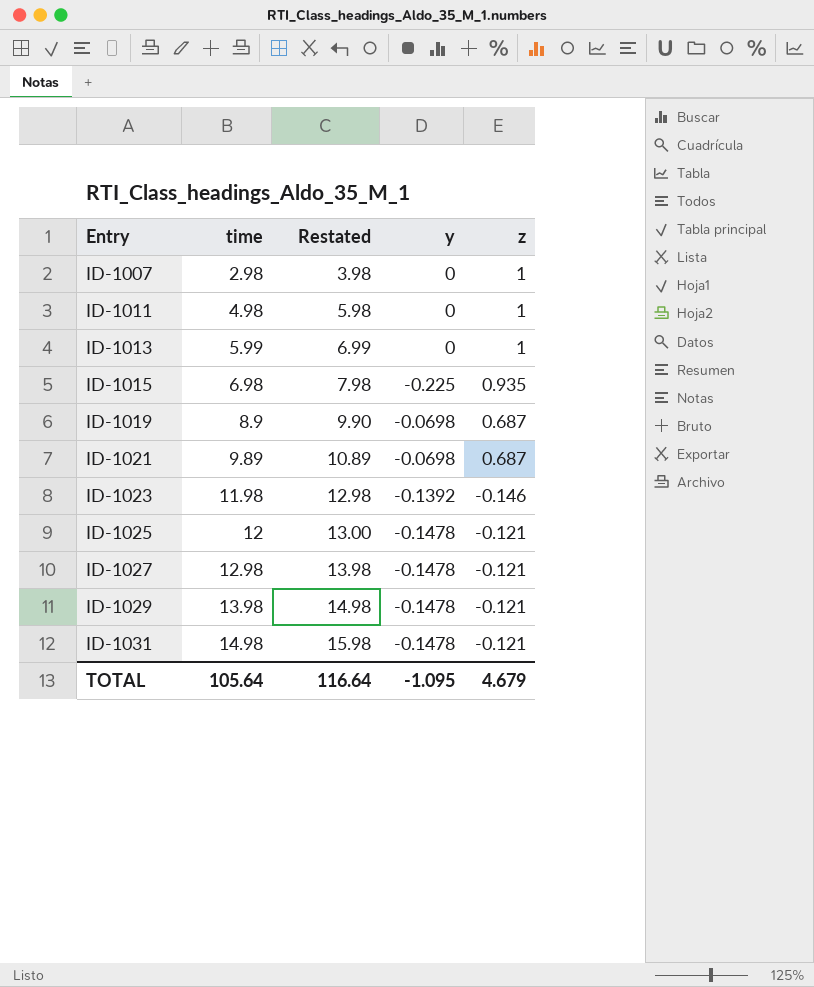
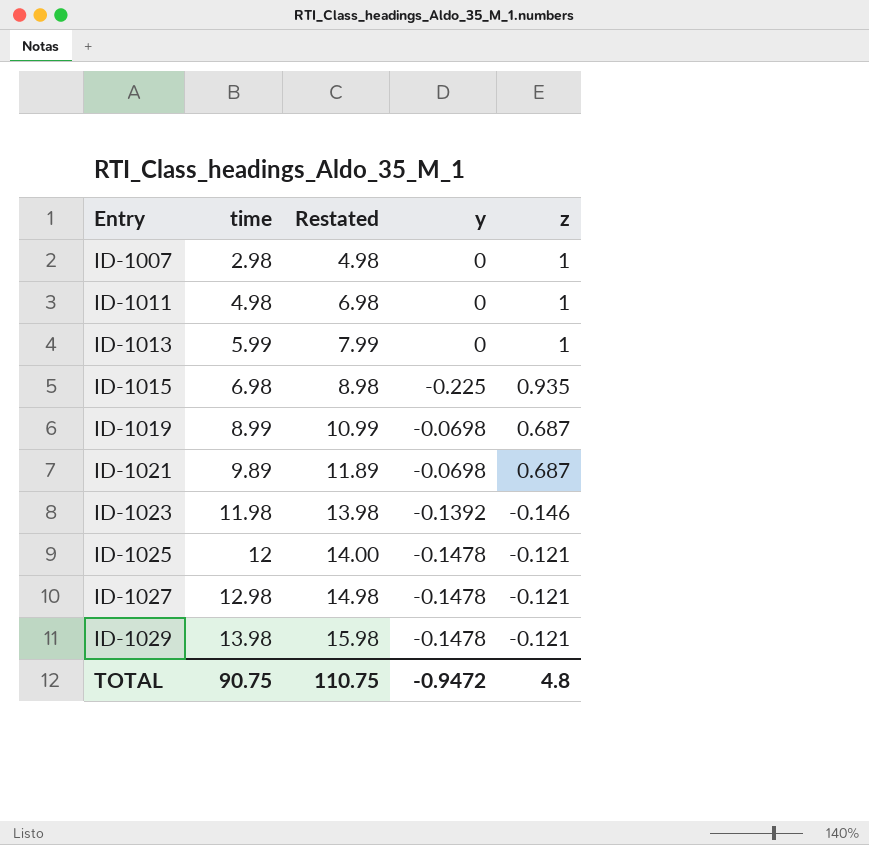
column Restated | formula: [time] + 1 -> [time] + 2
row ID-1031: 14.98 | 15.98 | -0.1478 | -0.121 -> none
ID-1019 | time: 8.9 -> 8.99
TOTAL | time: 105.64 -> 90.75
TOTAL | Restated: 116.64 -> 110.75
TOTAL | y: -1.095 -> -0.9472
TOTAL | z: 4.679 -> 4.8

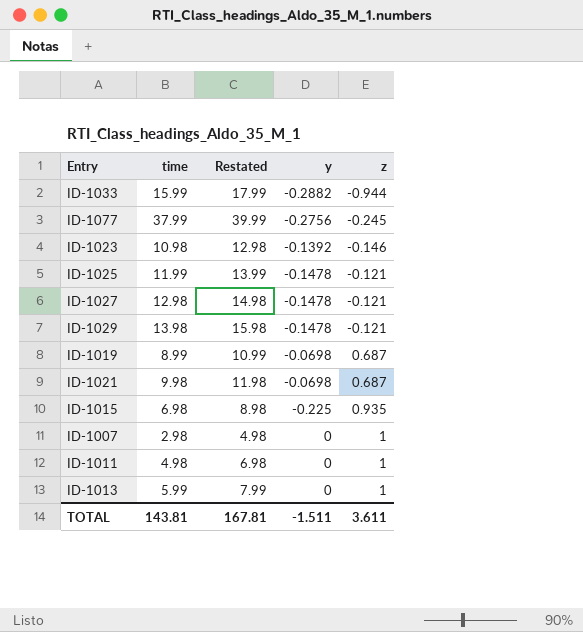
row order: Entry ascending -> z ascending
row ID-1033: none -> 15.99 | 17.99 | -0.2882 | -0.944
row ID-1077: none -> 37.99 | 39.99 | -0.2756 | -0.245
ID-1023 | time: 11.98 -> 10.98
ID-1023 | Restated: 13.98 -> 12.98
ID-1025 | time: 12 -> 11.99
ID-1025 | Restated: 14.00 -> 13.99
ID-1021 | time: 9.89 -> 9.98
ID-1021 | Restated: 11.89 -> 11.98
TOTAL | time: 90.75 -> 143.81
TOTAL | Restated: 110.75 -> 167.81
TOTAL | y: -0.9472 -> -1.511
TOTAL | z: 4.8 -> 3.611

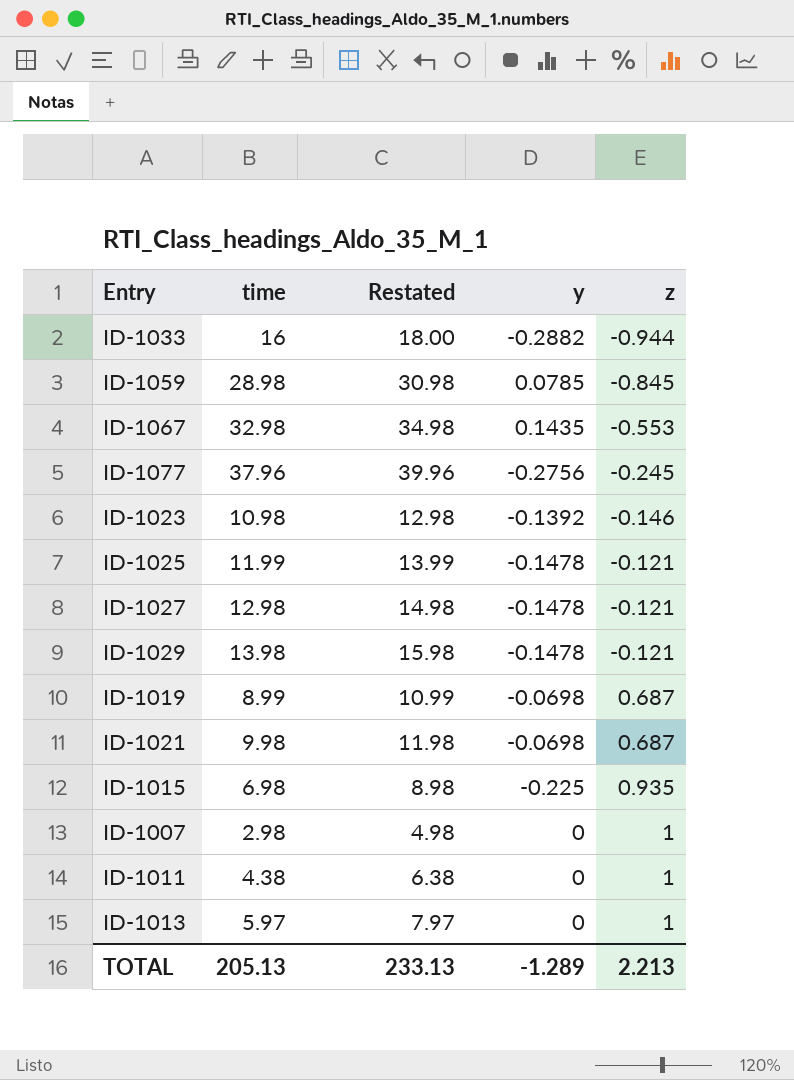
ID-1033 | time: 15.99 -> 16
ID-1033 | Restated: 17.99 -> 18.00
row ID-1059: none -> 28.98 | 30.98 | 0.0785 | -0.845
row ID-1067: none -> 32.98 | 34.98 | 0.1435 | -0.553
ID-1077 | time: 37.99 -> 37.96
ID-1077 | Restated: 39.99 -> 39.96
ID-1011 | time: 4.98 -> 4.38
ID-1011 | Restated: 6.98 -> 6.38
ID-1013 | time: 5.99 -> 5.97
ID-1013 | Restated: 7.99 -> 7.97
TOTAL | time: 143.81 -> 205.13
TOTAL | Restated: 167.81 -> 233.13
TOTAL | y: -1.511 -> -1.289
TOTAL | z: 3.611 -> 2.213

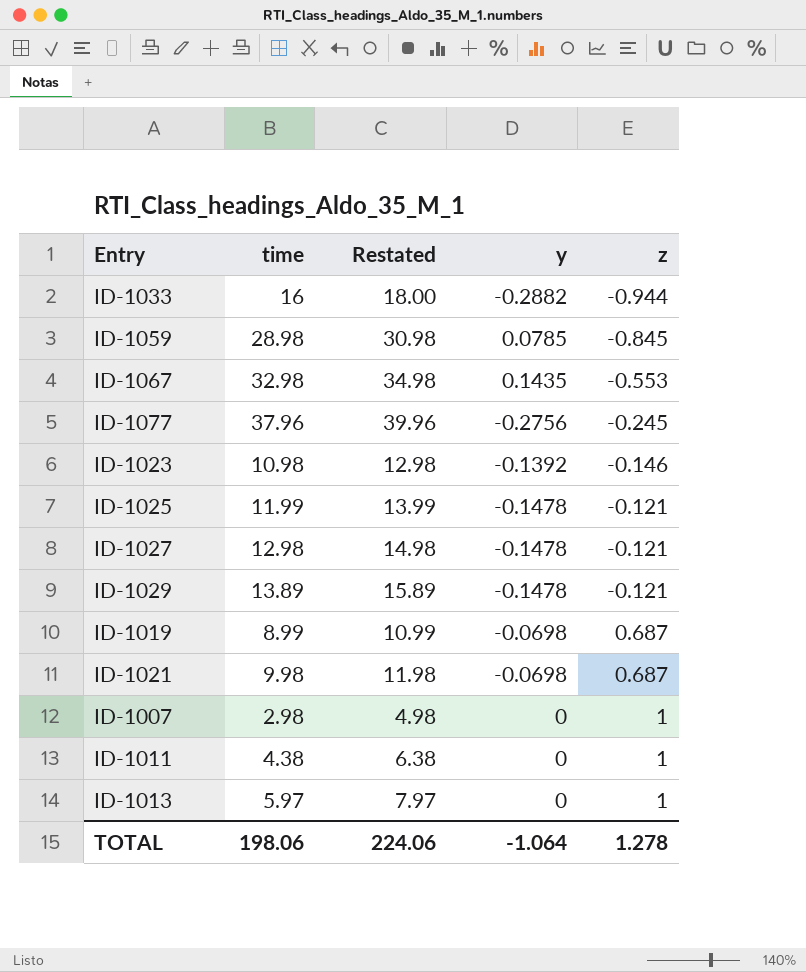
row ID-1015: 6.98 | 8.98 | -0.225 | 0.935 -> none
ID-1029 | time: 13.98 -> 13.89
ID-1029 | Restated: 15.98 -> 15.89
TOTAL | time: 205.13 -> 198.06
TOTAL | Restated: 233.13 -> 224.06
TOTAL | y: -1.289 -> -1.064
TOTAL | z: 2.213 -> 1.278

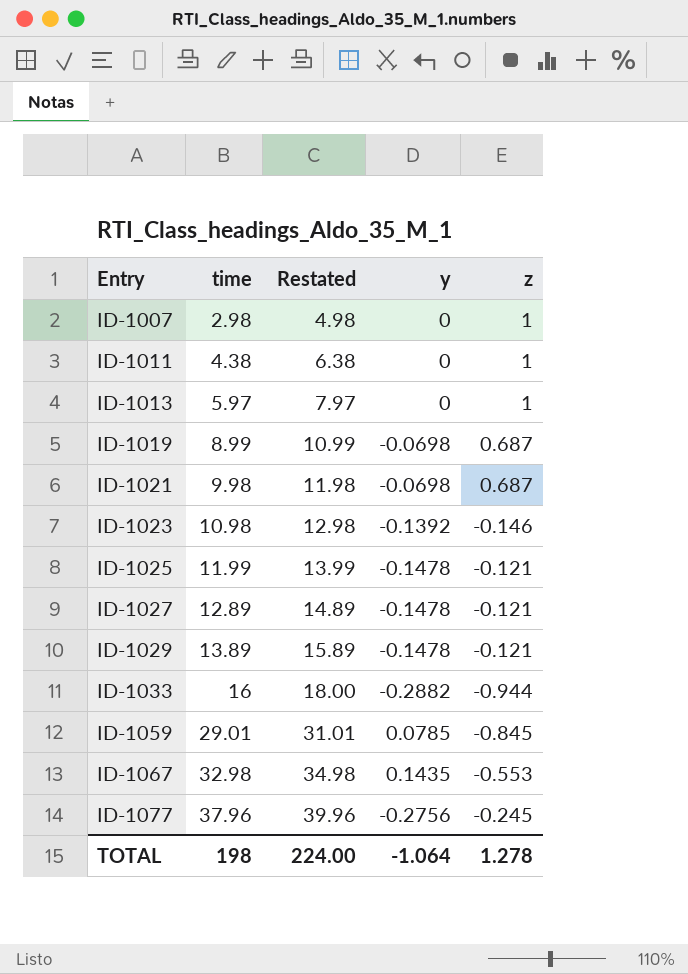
row order: z ascending -> Entry ascending
ID-1027 | time: 12.98 -> 12.89
ID-1027 | Restated: 14.98 -> 14.89
ID-1059 | time: 28.98 -> 29.01
ID-1059 | Restated: 30.98 -> 31.01
TOTAL | time: 198.06 -> 198
TOTAL | Restated: 224.06 -> 224.00

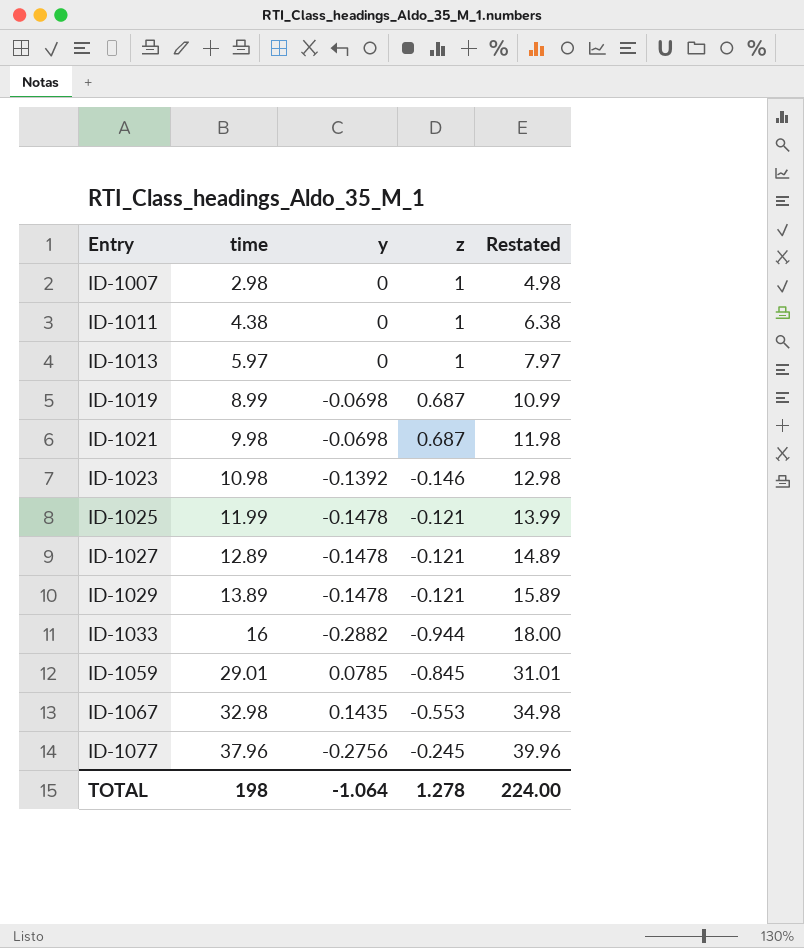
column Restated | position: 3 -> 5

